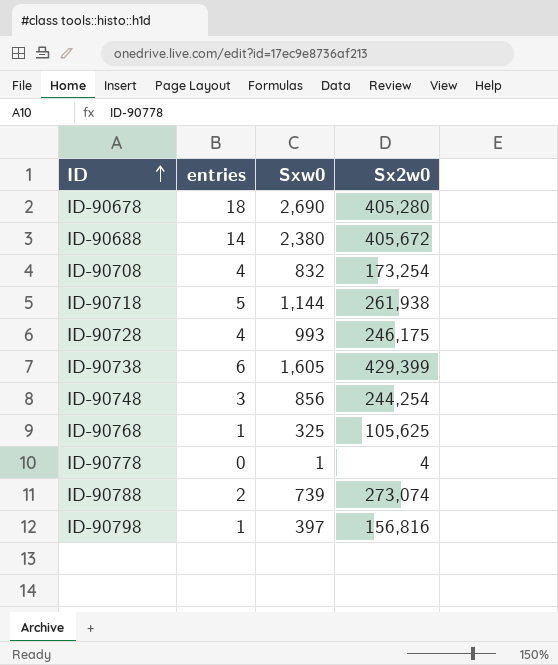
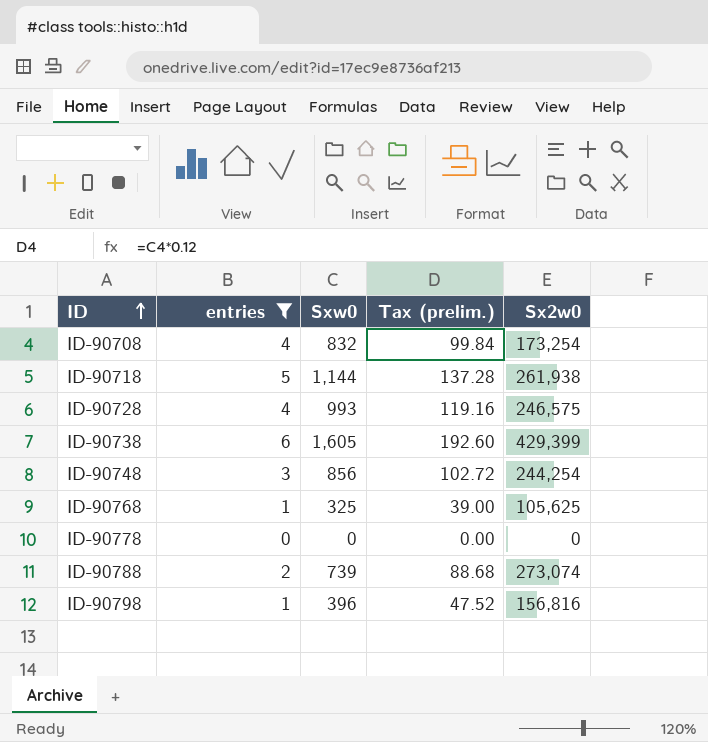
filter: none -> entries <= 6
column Tax (prelim.) | formula: none -> [Sxw0] * 0.12
ID-90728 | Sx2w0: 246,175 -> 246,575
ID-90778 | Sxw0: 1 -> 0
ID-90778 | Sx2w0: 4 -> 0
ID-90798 | Sxw0: 397 -> 396

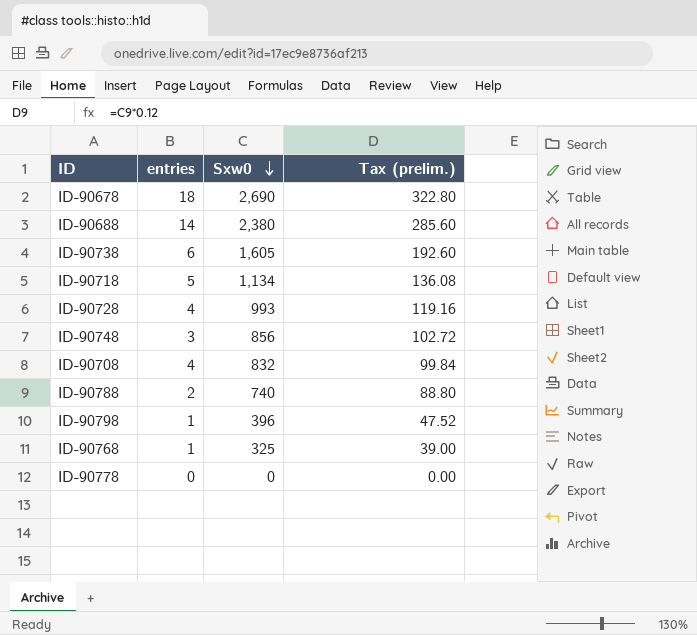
filter: entries <= 6 -> none
row order: ID ascending -> Sxw0 descending
column Sx2w0 | position: 5 -> none
ID-90718 | Sxw0: 1,144 -> 1,134
ID-90718 | Tax (prelim.): 137.28 -> 136.08
ID-90788 | Sxw0: 739 -> 740
ID-90788 | Tax (prelim.): 88.68 -> 88.80

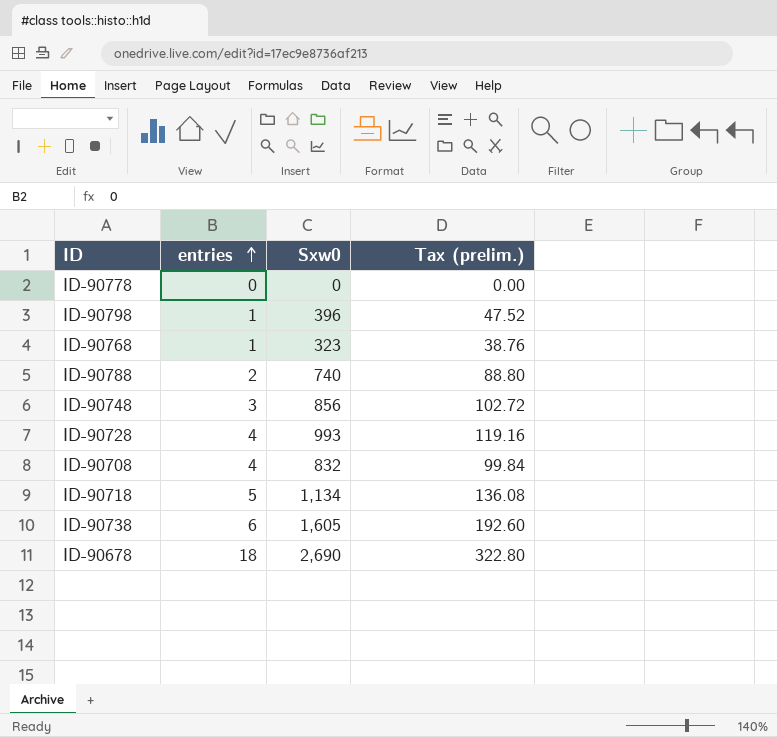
row order: Sxw0 descending -> entries ascending
row ID-90688: 14 | 2,380 | 285.60 -> none
ID-90768 | Sxw0: 325 -> 323
ID-90768 | Tax (prelim.): 39.00 -> 38.76

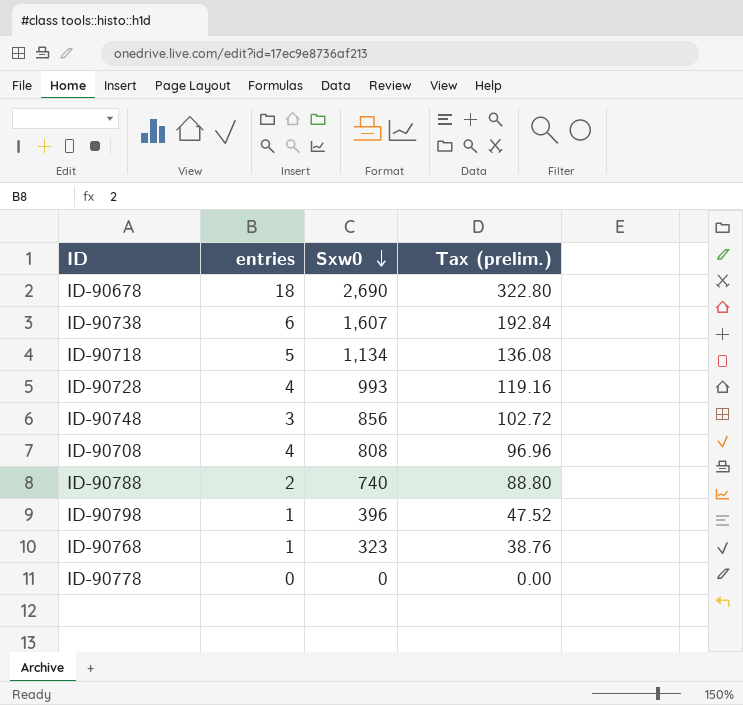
row order: entries ascending -> Sxw0 descending
ID-90738 | Sxw0: 1,605 -> 1,607
ID-90738 | Tax (prelim.): 192.60 -> 192.84
ID-90708 | Sxw0: 832 -> 808
ID-90708 | Tax (prelim.): 99.84 -> 96.96

